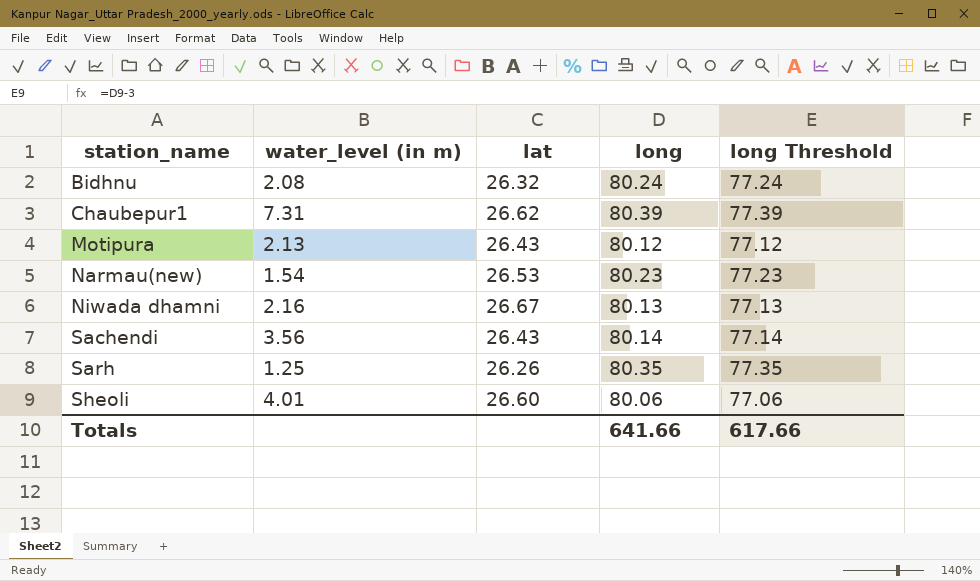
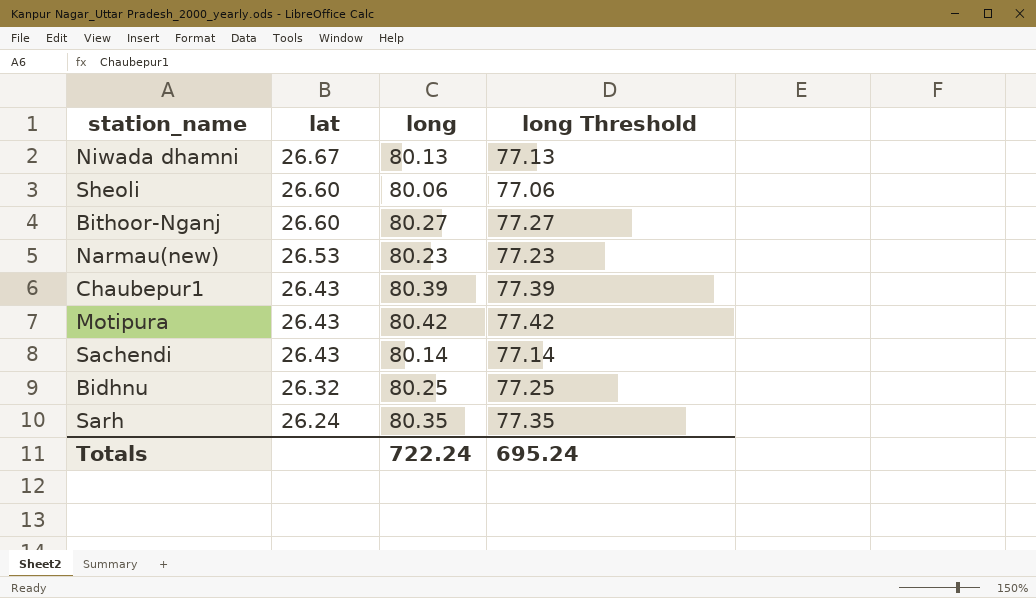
row order: station_name ascending -> lat descending
column water_level (in m) | position: 2 -> none
row Bithoor-Nganj: none -> 26.60 | 80.27 | 77.27
Chaubepur1 | lat: 26.62 -> 26.43
Motipura | long: 80.12 -> 80.42
Motipura | long Threshold: 77.12 -> 77.42
Bidhnu | long: 80.24 -> 80.25
Bidhnu | long Threshold: 77.24 -> 77.25
Sarh | lat: 26.26 -> 26.24
Totals | long: 641.66 -> 722.24
Totals | long Threshold: 617.66 -> 695.24

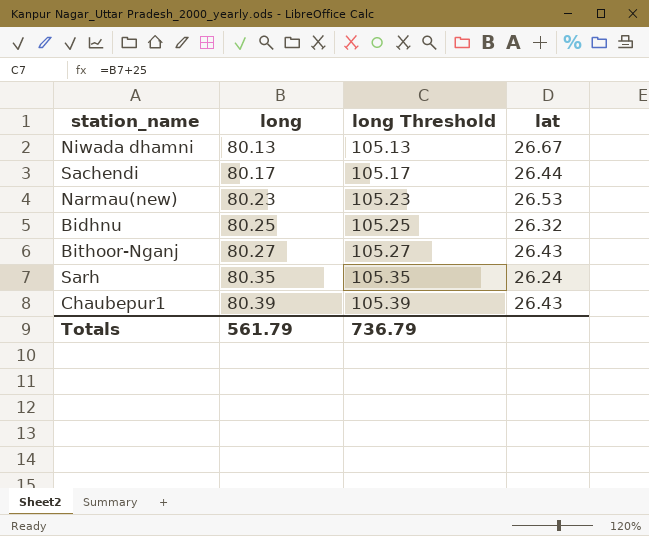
row order: lat descending -> long ascending
column long Threshold | formula: [long] - 3 -> [long] + 25
column lat | position: 2 -> 4
row Sheoli: 26.60 | 80.06 | 77.06 -> none
row Motipura: 26.43 | 80.42 | 77.42 -> none
Sachendi | long: 80.14 -> 80.17
Sachendi | lat: 26.43 -> 26.44
Bithoor-Nganj | lat: 26.60 -> 26.43
Totals | long: 722.24 -> 561.79
Totals | long Threshold: 695.24 -> 736.79

